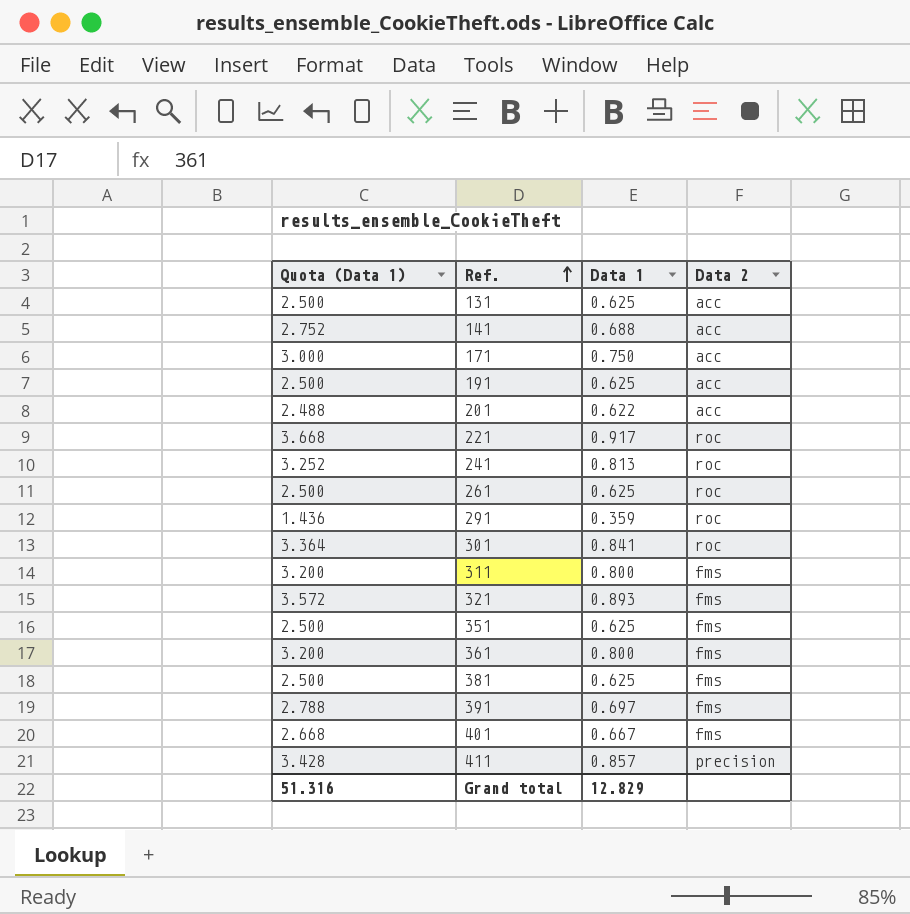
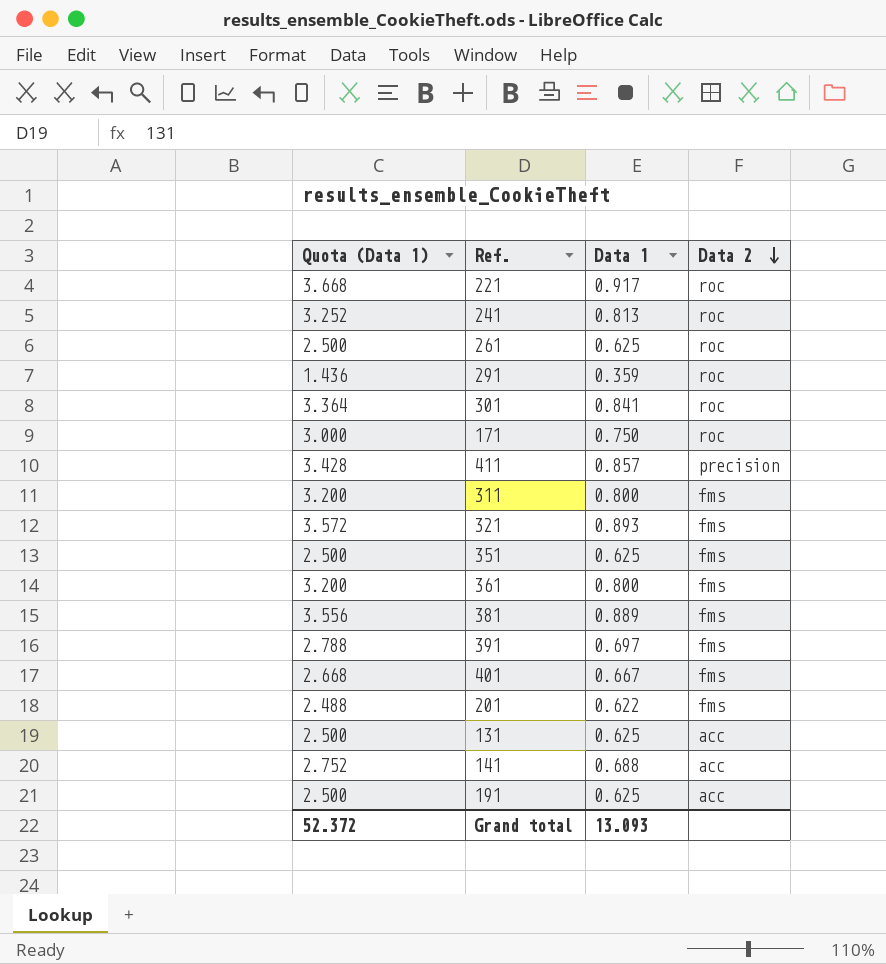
row order: Ref. ascending -> Data 2 descending
171 | Data 2: acc -> roc
381 | Quota (Data 1): 2.500 -> 3.556
381 | Data 1: 0.625 -> 0.889
201 | Data 2: acc -> fms
Grand total | Quota (Data 1): 51.316 -> 52.372
Grand total | Data 1: 12.829 -> 13.093

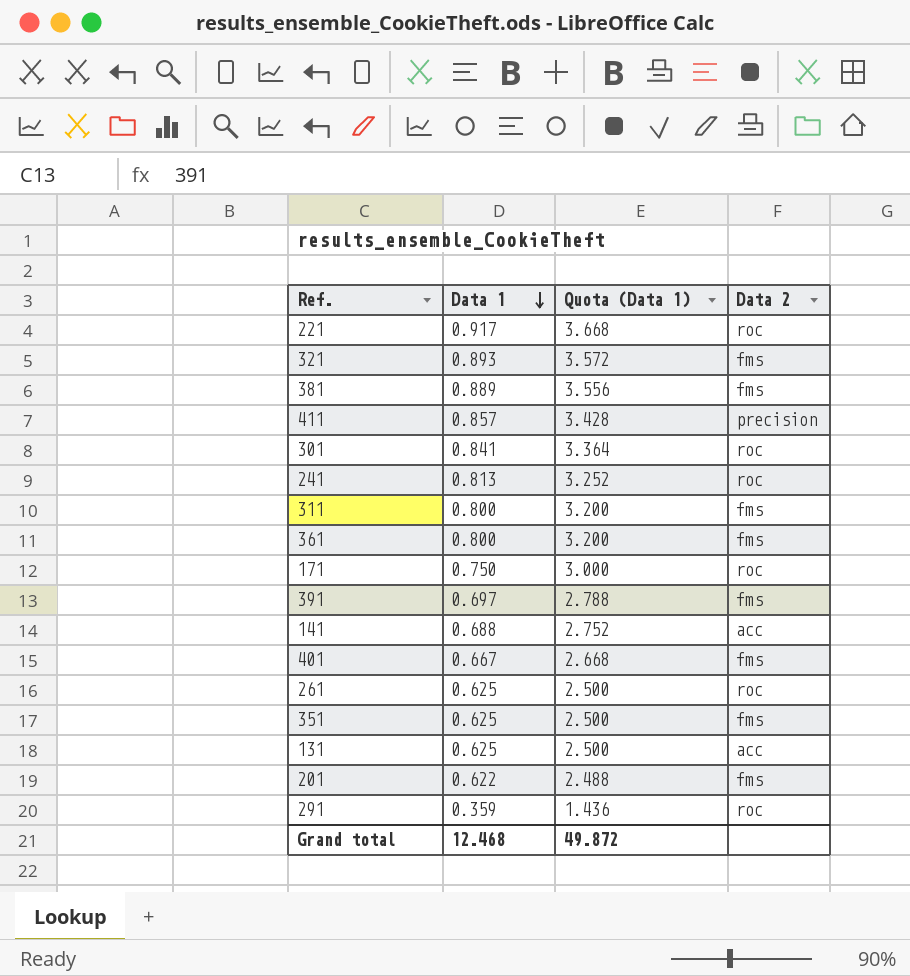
row order: Data 2 descending -> Data 1 descending
column Quota (Data 1) | position: 1 -> 3
row 191: 2.500 | 0.625 | acc -> none
Grand total | Data 1: 13.093 -> 12.468
Grand total | Quota (Data 1): 52.372 -> 49.872

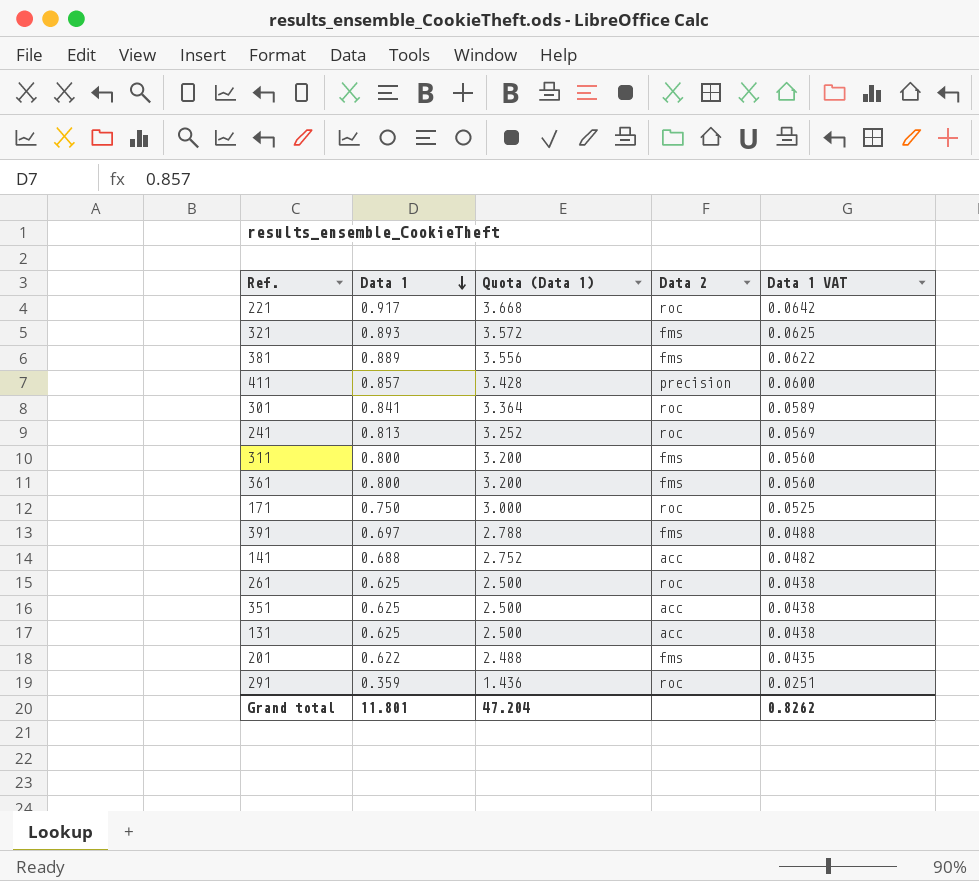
column Data 1 VAT | formula: none -> [Data 1] * 0.07
row 401: 0.667 | 2.668 | fms -> none
351 | Data 2: fms -> acc
Grand total | Data 1: 12.468 -> 11.801
Grand total | Quota (Data 1): 49.872 -> 47.204

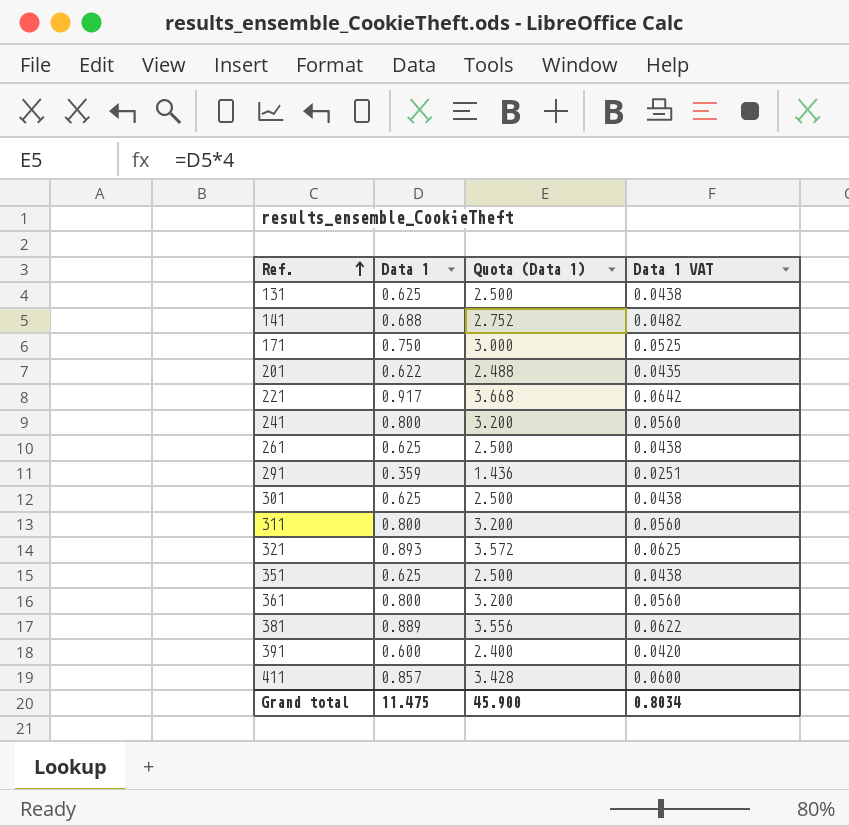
row order: Data 1 descending -> Ref. ascending
column Data 2 | position: 4 -> none
241 | Data 1: 0.813 -> 0.800
241 | Quota (Data 1): 3.252 -> 3.200
241 | Data 1 VAT: 0.0569 -> 0.0560
301 | Data 1: 0.841 -> 0.625
301 | Quota (Data 1): 3.364 -> 2.500
301 | Data 1 VAT: 0.0589 -> 0.0438
391 | Data 1: 0.697 -> 0.600
391 | Quota (Data 1): 2.788 -> 2.400
391 | Data 1 VAT: 0.0488 -> 0.0420
Grand total | Data 1: 11.801 -> 11.475
Grand total | Quota (Data 1): 47.204 -> 45.900
Grand total | Data 1 VAT: 0.8262 -> 0.8034

